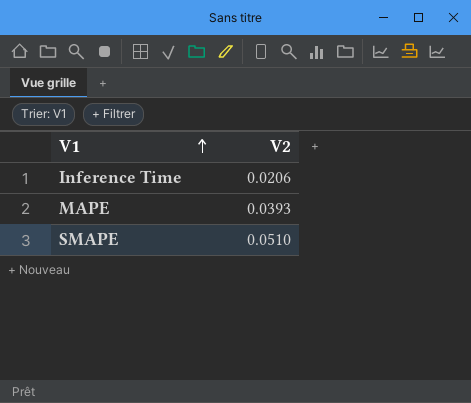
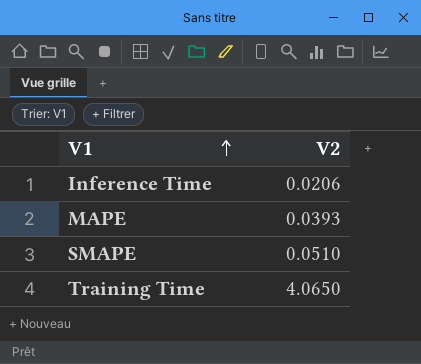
row Training Time: none -> 4.0650

